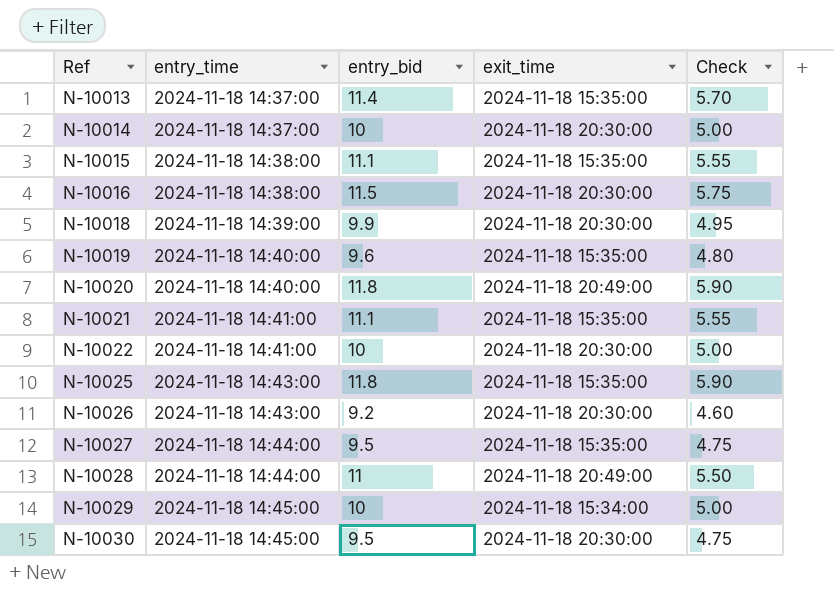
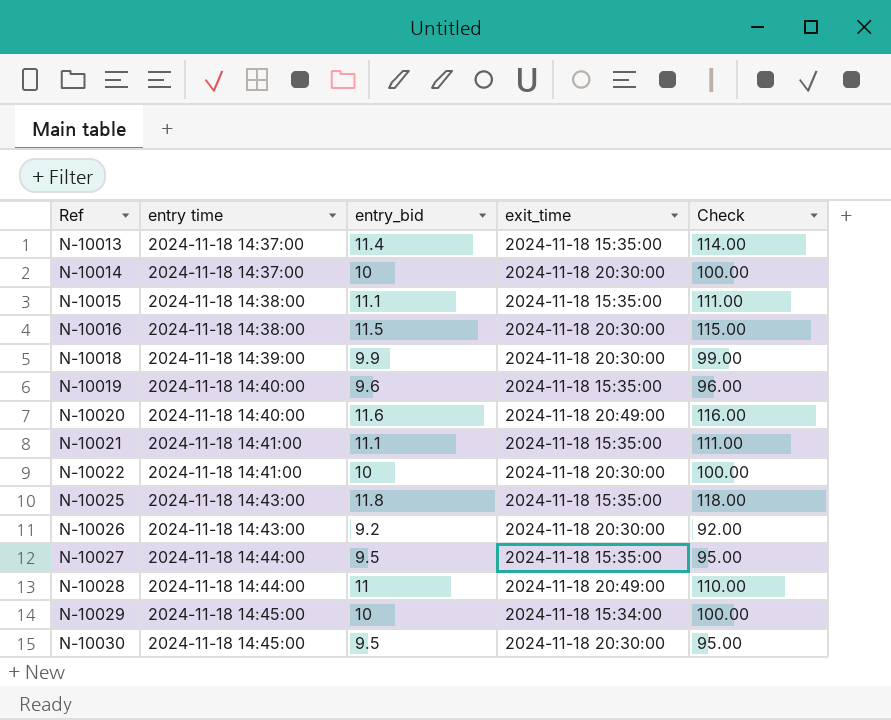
column name: entry_time -> entry time
column Check | formula: [entry_bid] * 0.5 -> [entry_bid] * 10
N-10020 | entry_bid: 11.8 -> 11.6

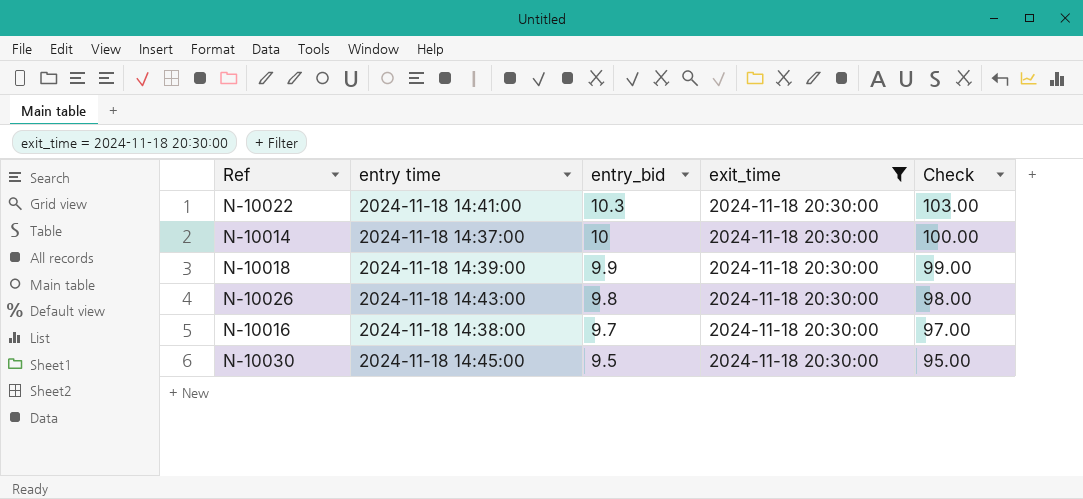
filter: none -> exit_time = 2024-11-18 20:30:00
row order: Ref ascending -> entry_bid descending
N-10022 | entry_bid: 10 -> 10.3
N-10022 | Check: 100.00 -> 103.00
N-10026 | entry_bid: 9.2 -> 9.8
N-10026 | Check: 92.00 -> 98.00
N-10016 | entry_bid: 11.5 -> 9.7
N-10016 | Check: 115.00 -> 97.00

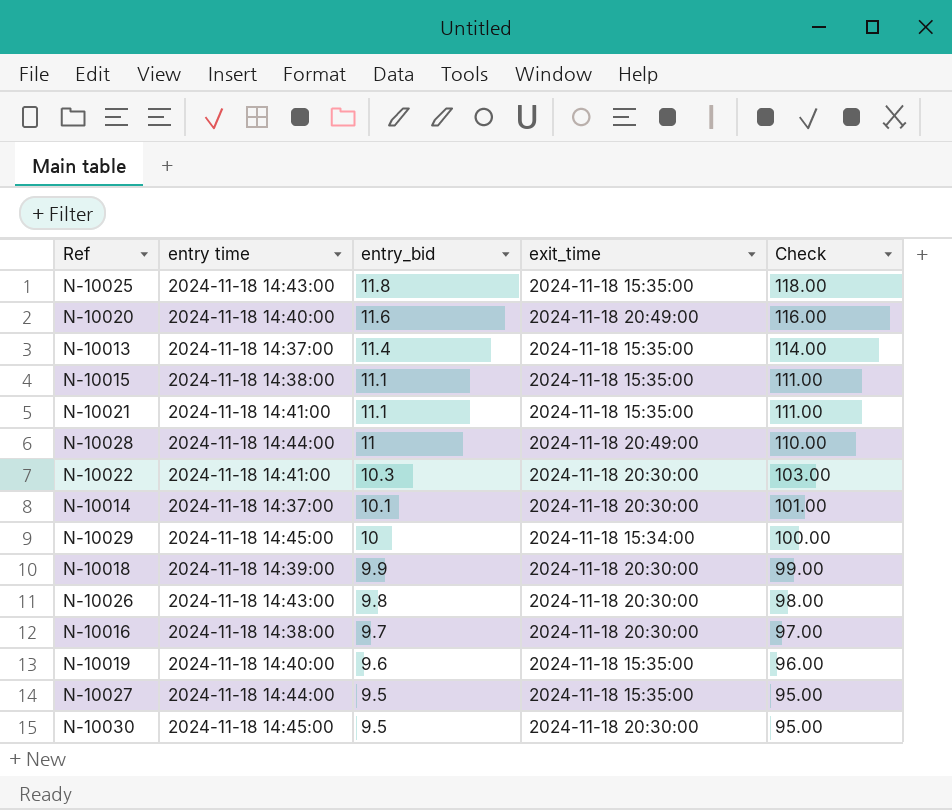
filter: exit_time = 2024-11-18 20:30:00 -> none
N-10014 | entry_bid: 10 -> 10.1
N-10014 | Check: 100.00 -> 101.00

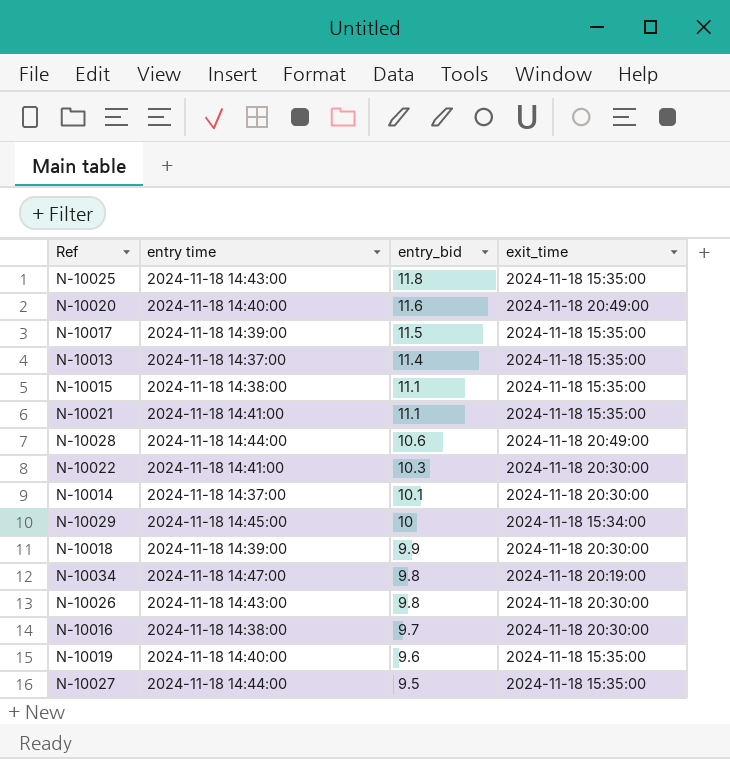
column Check | formula: [entry_bid] * 10 -> none
row N-10030: 2024-11-18 14:45:00 | 9.5 | 2024-11-18 20:30:00 | 95.00 -> none
row N-10017: none -> 2024-11-18 14:39:00 | 11.5 | 2024-11-18 15:35:00
N-10028 | entry_bid: 11 -> 10.6
row N-10034: none -> 2024-11-18 14:47:00 | 9.8 | 2024-11-18 20:19:00

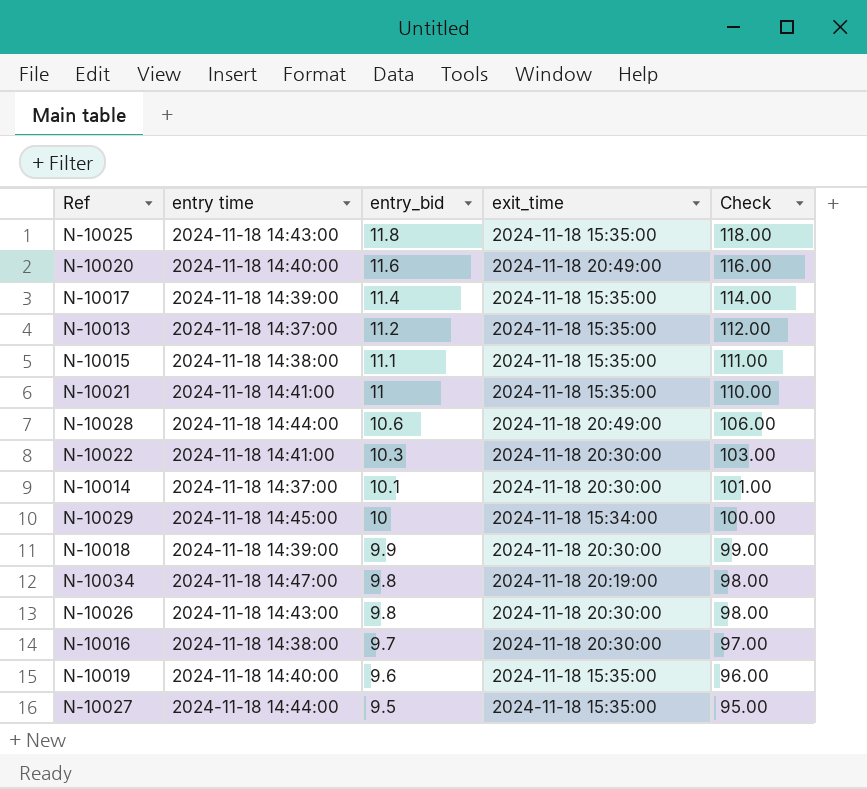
column Check | formula: none -> [entry_bid] * 10
N-10017 | entry_bid: 11.5 -> 11.4
N-10013 | entry_bid: 11.4 -> 11.2
N-10021 | entry_bid: 11.1 -> 11

